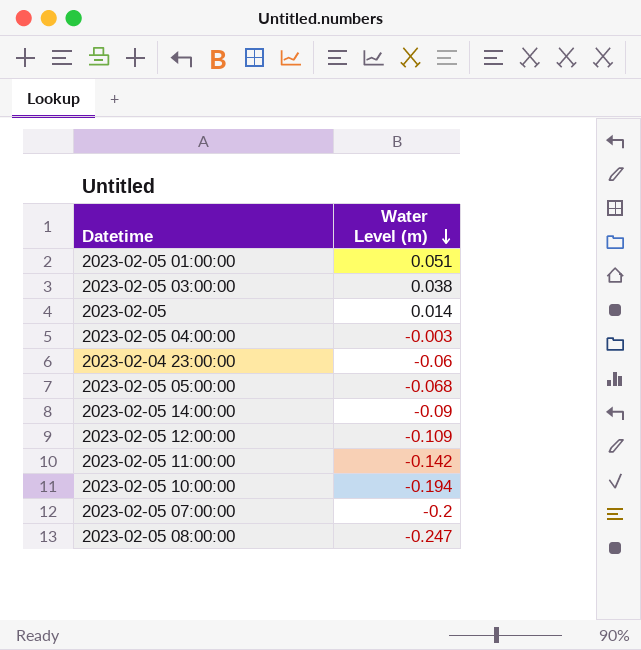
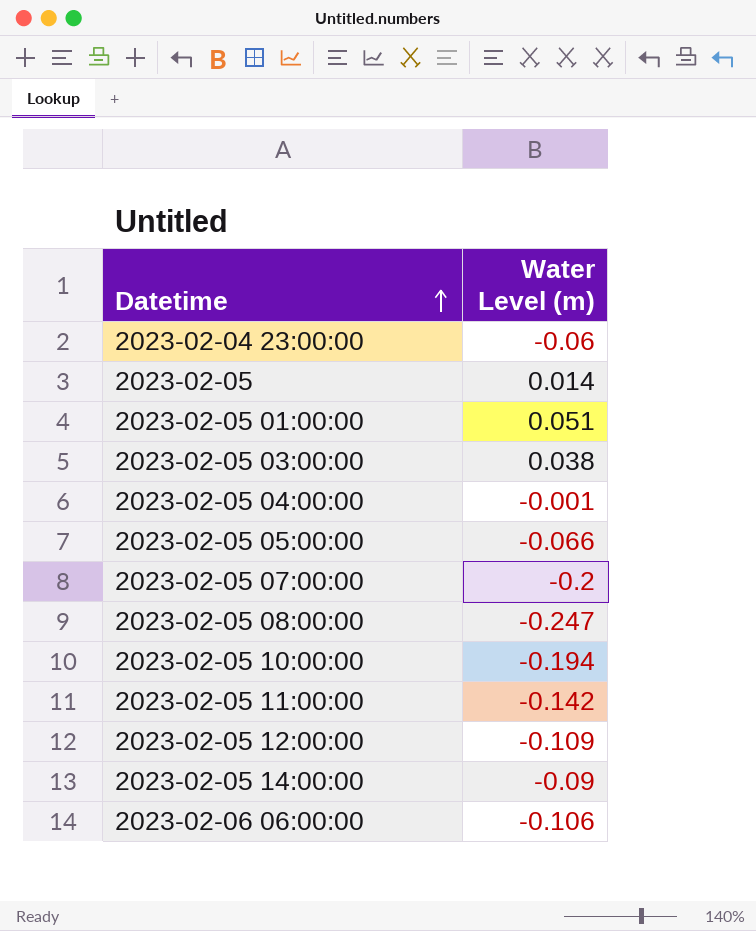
row order: Water Level (m) descending -> Datetime ascending
2023-02-05 04:00:00 | Water Level (m): -0.003 -> -0.001
2023-02-05 05:00:00 | Water Level (m): -0.068 -> -0.066
row 2023-02-06 06:00:00: none -> -0.106

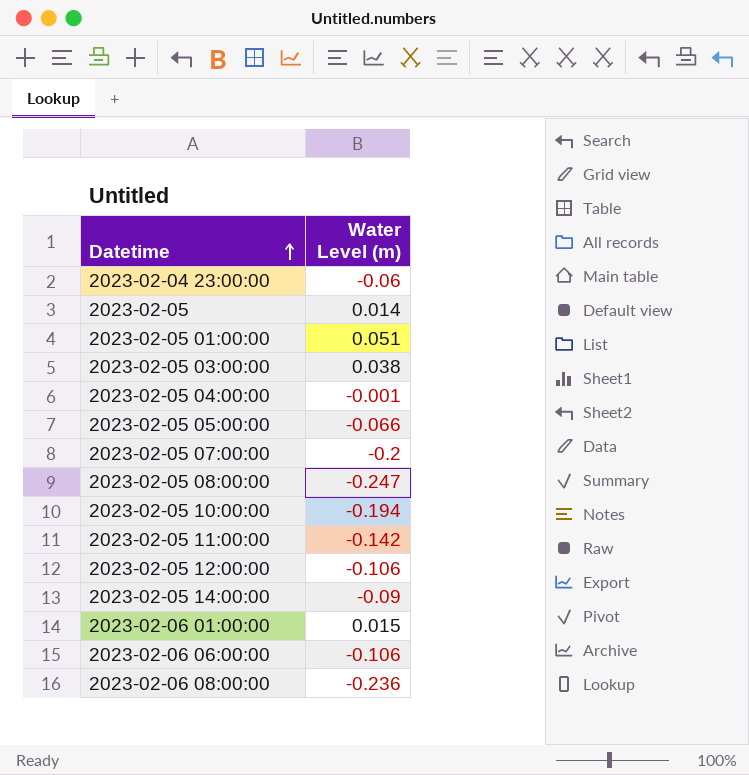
2023-02-05 12:00:00 | Water Level (m): -0.109 -> -0.106
row 2023-02-06 01:00:00: none -> 0.015
row 2023-02-06 08:00:00: none -> -0.236

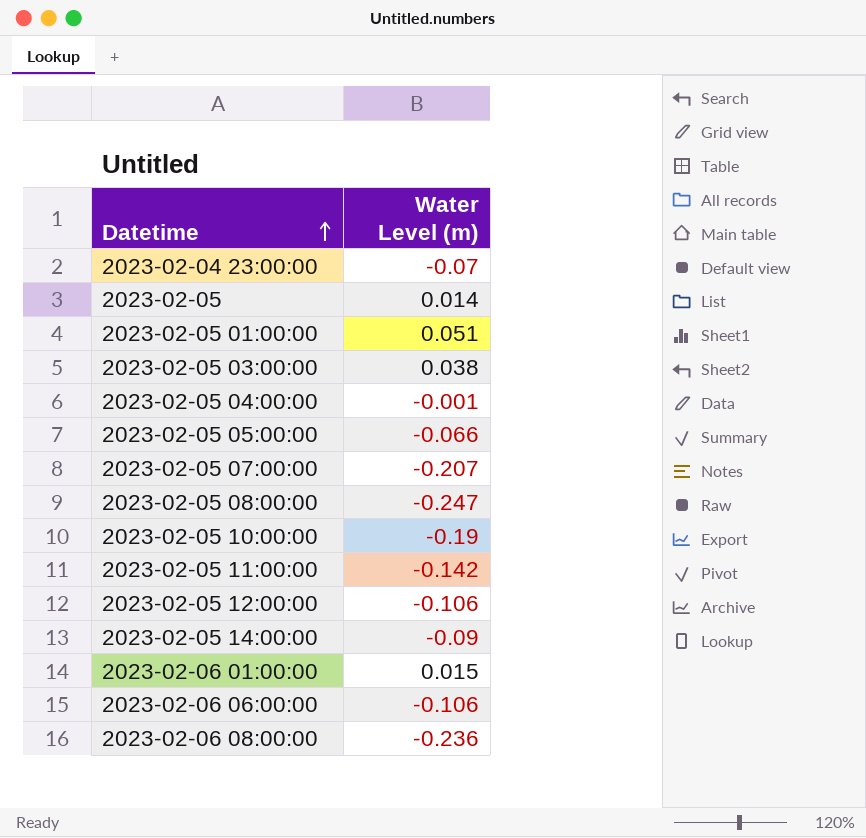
2023-02-04 23:00:00 | Water Level (m): -0.06 -> -0.07
2023-02-05 07:00:00 | Water Level (m): -0.2 -> -0.207
2023-02-05 10:00:00 | Water Level (m): -0.194 -> -0.19

